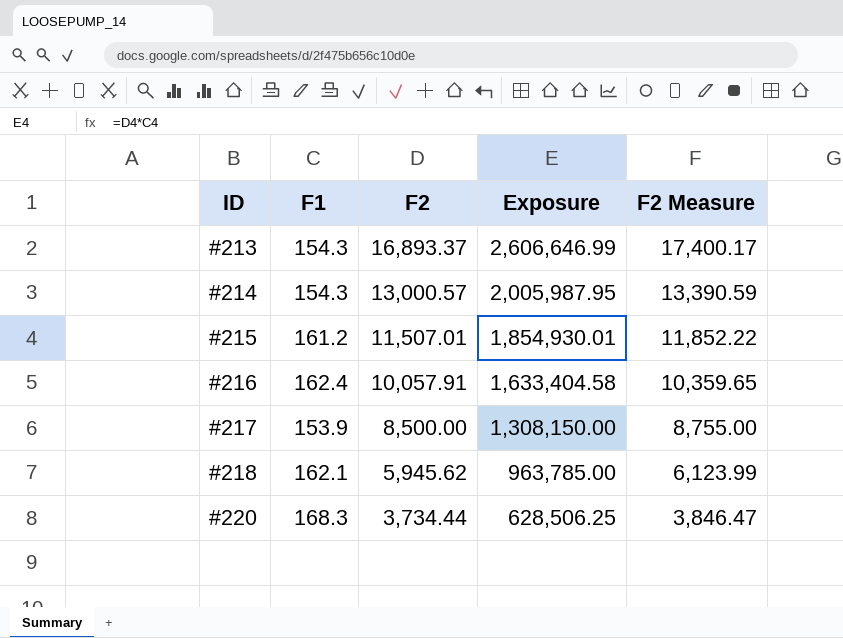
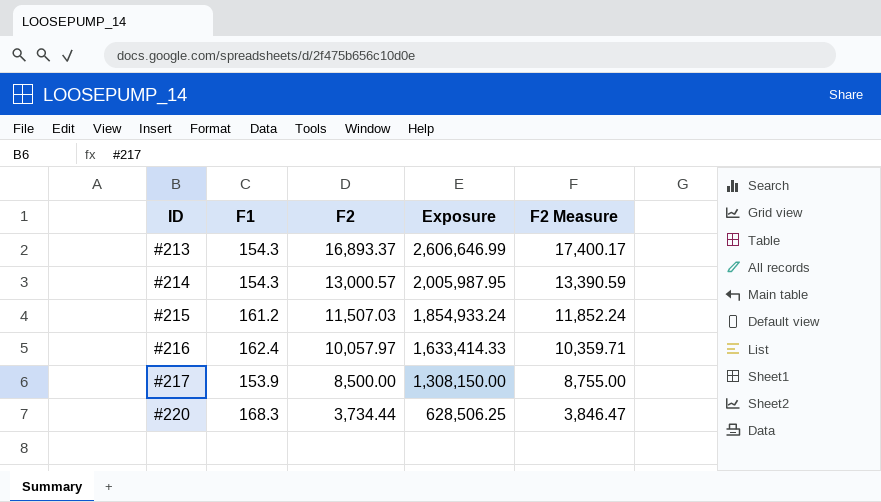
row #218: 162.1 | 5,945.62 | 963,785.00 | 6,123.99 -> none
#215 | F2: 11,507.01 -> 11,507.03
#215 | Exposure: 1,854,930.01 -> 1,854,933.24
#215 | F2 Measure: 11,852.22 -> 11,852.24
#216 | F2: 10,057.91 -> 10,057.97
#216 | Exposure: 1,633,404.58 -> 1,633,414.33
#216 | F2 Measure: 10,359.65 -> 10,359.71

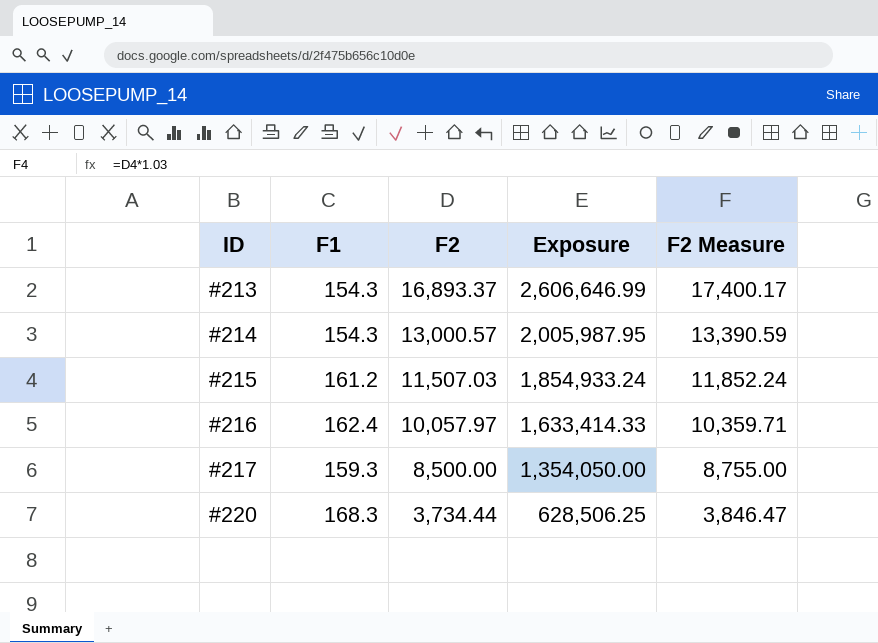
#217 | F1: 153.9 -> 159.3
#217 | Exposure: 1,308,150.00 -> 1,354,050.00

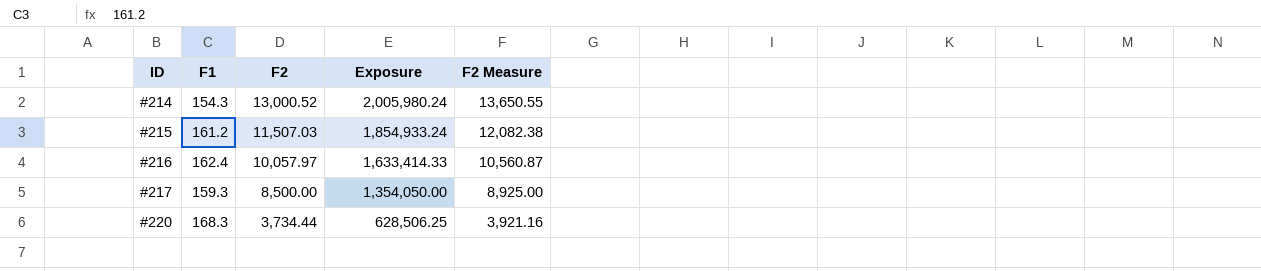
column F2 Measure | formula: [F2] * 1.03 -> [F2] * 1.05
row #213: 154.3 | 16,893.37 | 2,606,646.99 | 17,400.17 -> none
#214 | F2: 13,000.57 -> 13,000.52
#214 | Exposure: 2,005,987.95 -> 2,005,980.24

